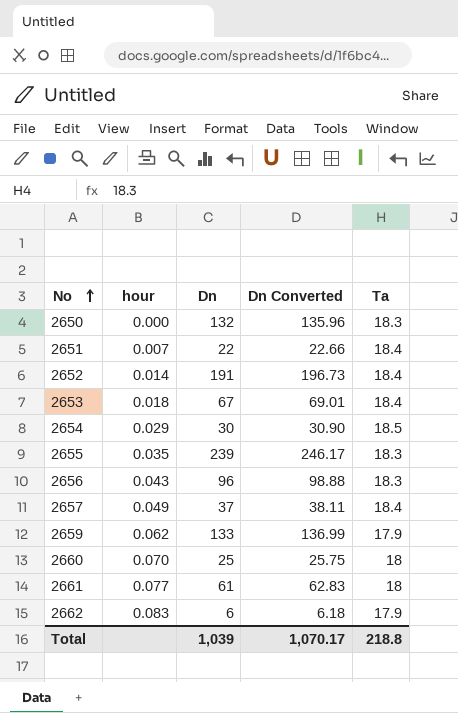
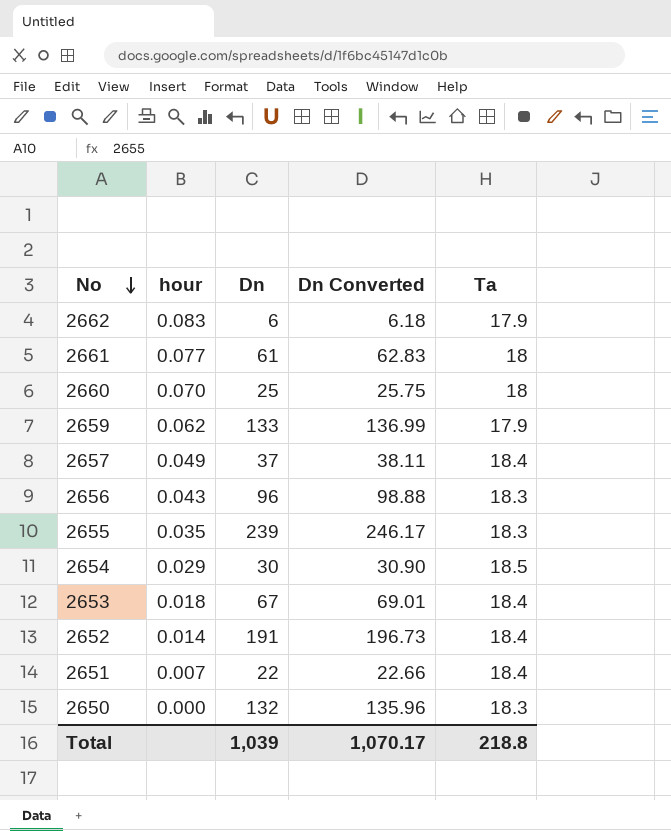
row order: No ascending -> No descending

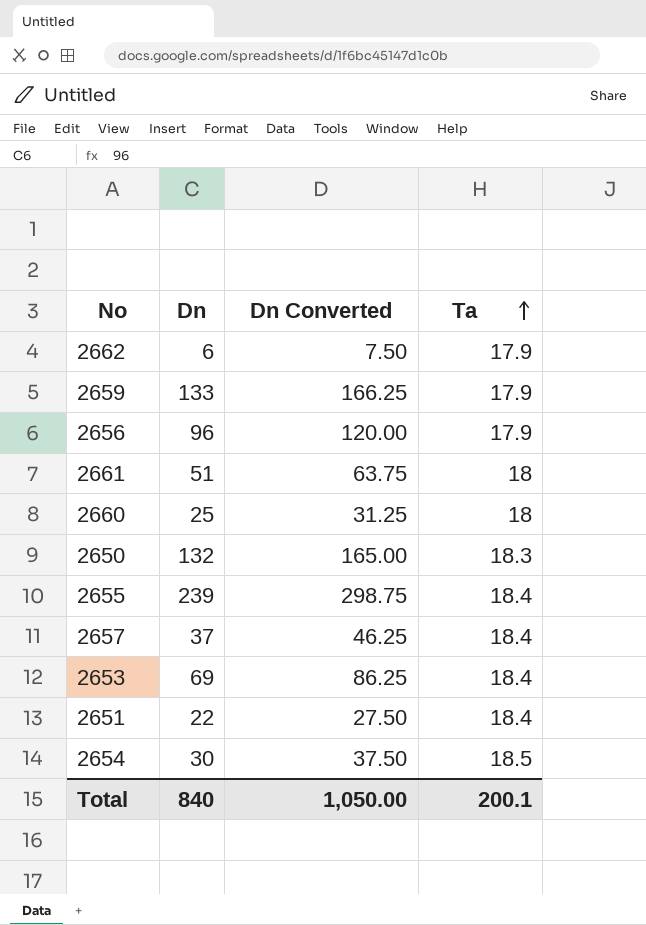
row order: No descending -> Ta ascending
column hour | position: 2 -> none
column Dn Converted | formula: [Dn] * 1.03 -> [Dn] * 1.25
row 2652: 0.014 | 191 | 196.73 | 18.4 -> none
2656 | Ta: 18.3 -> 17.9
2661 | Dn: 61 -> 51
2655 | Ta: 18.3 -> 18.4
2653 | Dn: 67 -> 69
Total | Dn: 1,039 -> 840
Total | Dn Converted: 1,070.17 -> 1,050.00
Total | Ta: 218.8 -> 200.1

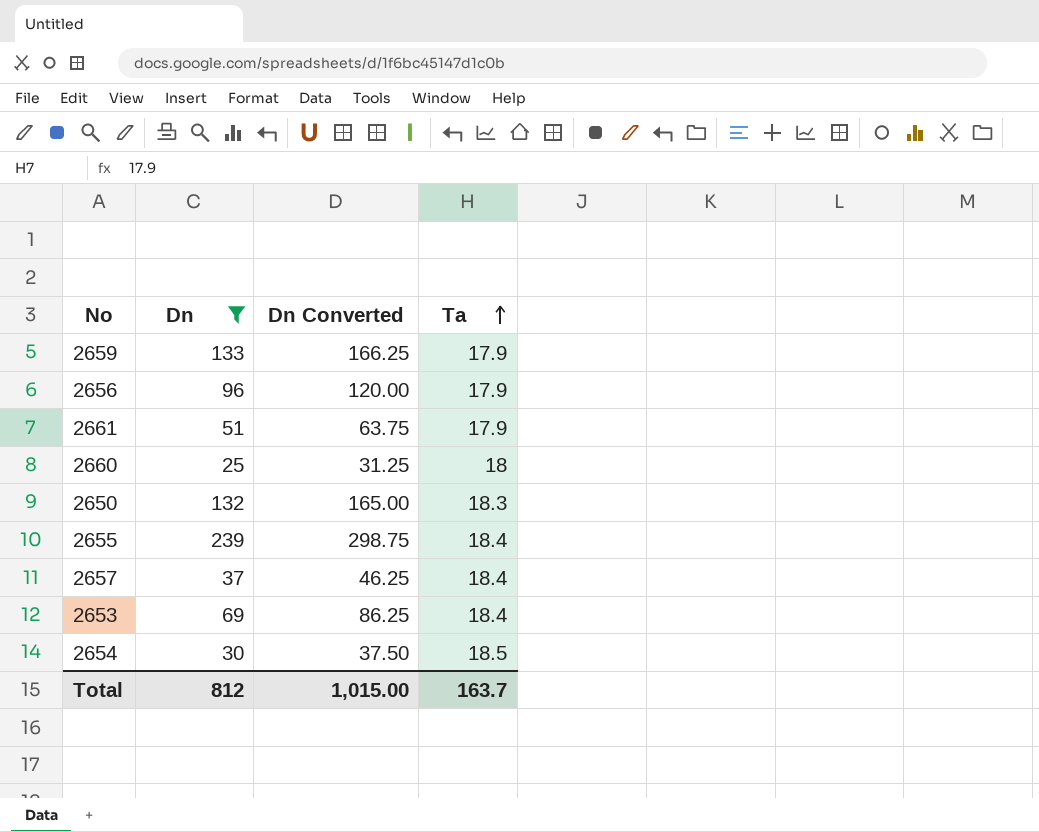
filter: none -> Dn >= 25
2661 | Ta: 18 -> 17.9
Total | Dn: 840 -> 812
Total | Dn Converted: 1,050.00 -> 1,015.00
Total | Ta: 200.1 -> 163.7

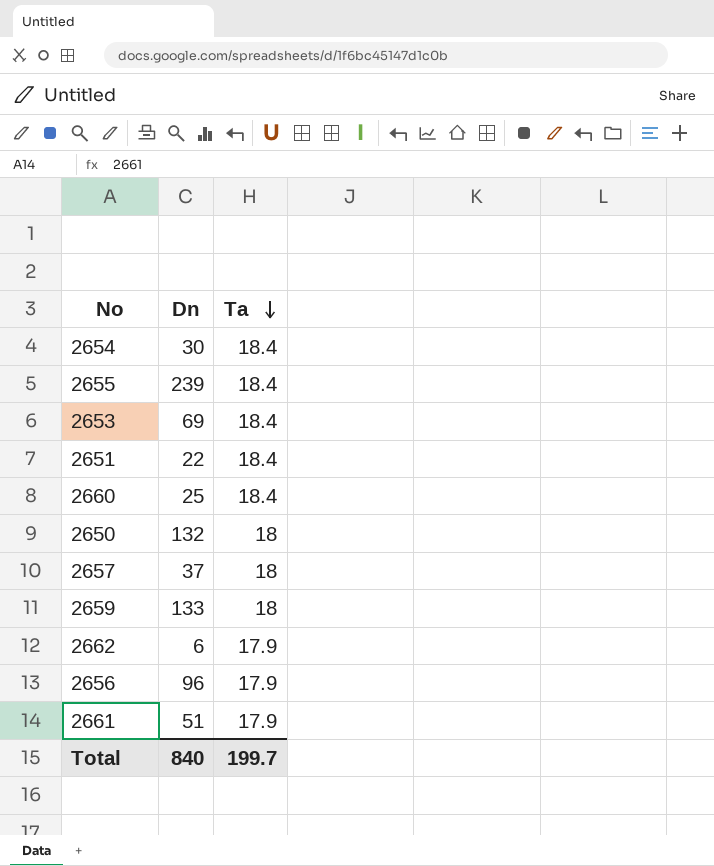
filter: Dn >= 25 -> none
row order: Ta ascending -> Ta descending
column Dn Converted | formula: [Dn] * 1.25 -> none
2654 | Ta: 18.5 -> 18.4
2660 | Ta: 18 -> 18.4
2650 | Ta: 18.3 -> 18
2657 | Ta: 18.4 -> 18
2659 | Ta: 17.9 -> 18
Total | Dn: 812 -> 840
Total | Ta: 163.7 -> 199.7

